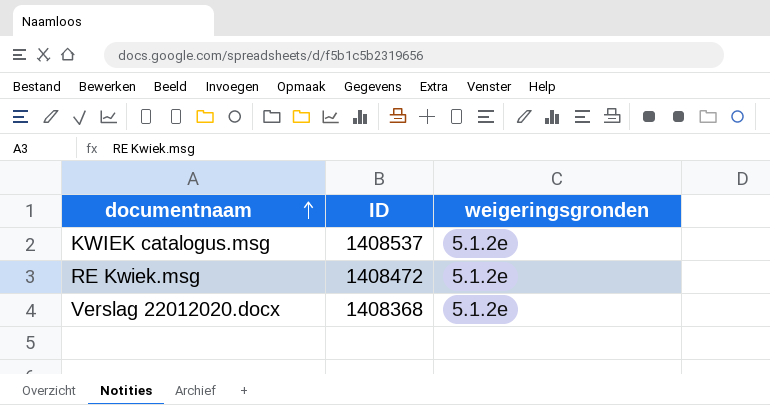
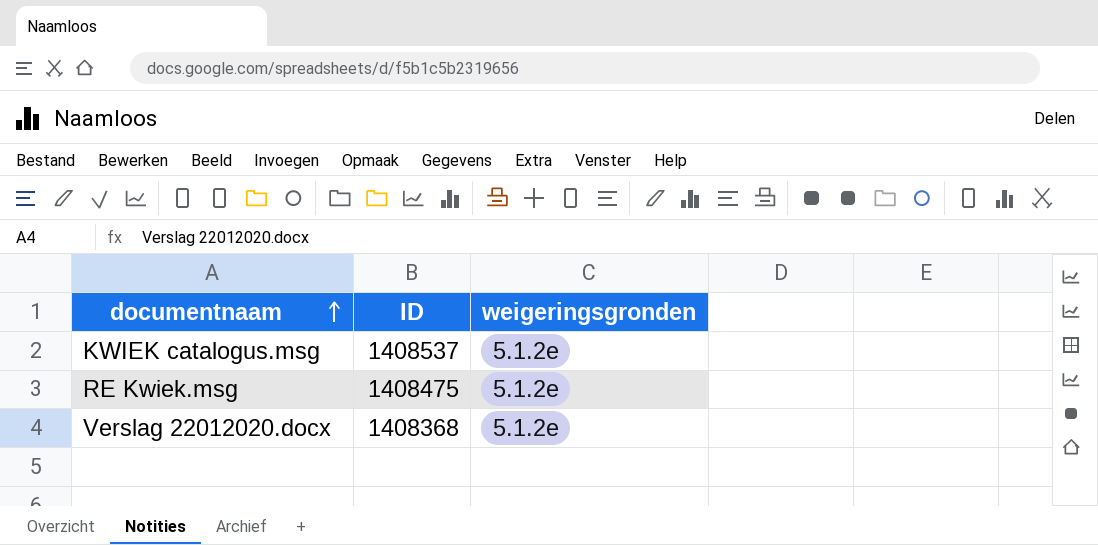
RE Kwiek.msg | ID: 1408472 -> 1408475

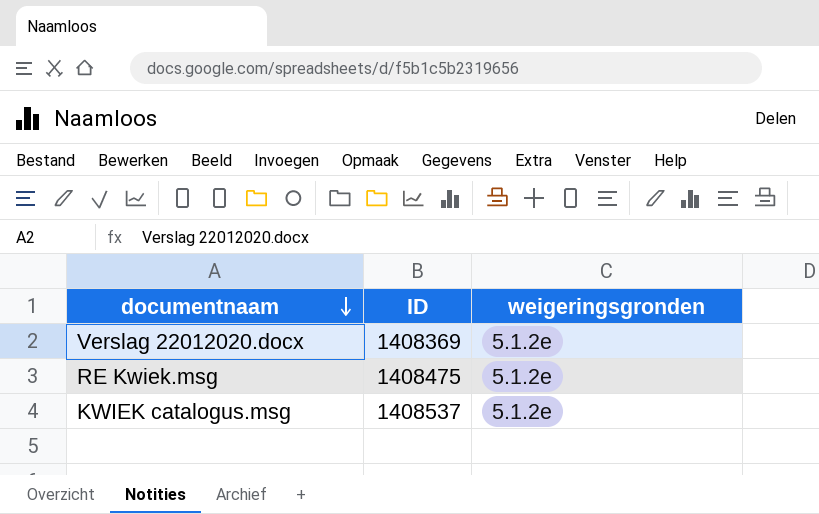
row order: documentnaam ascending -> documentnaam descending
Verslag 22012020.docx | ID: 1408368 -> 1408369

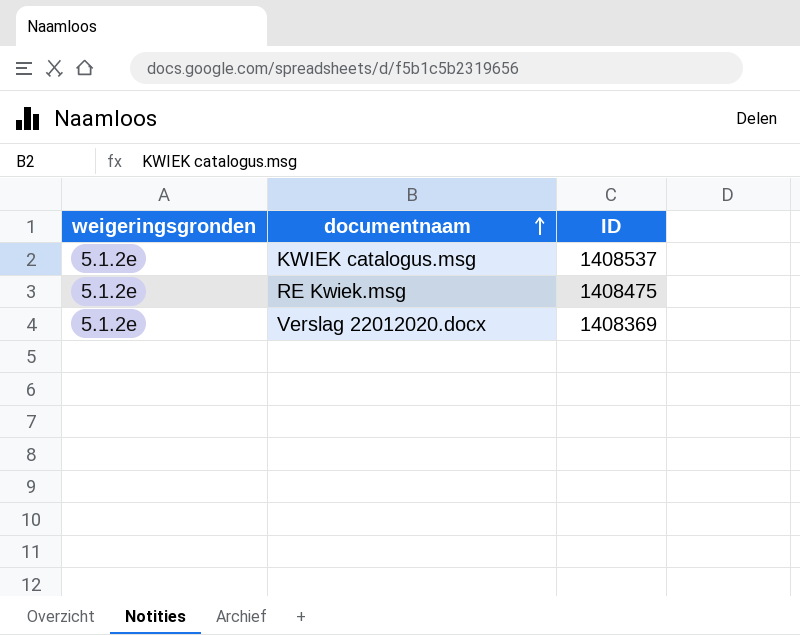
row order: documentnaam descending -> documentnaam ascending
column weigeringsgronden | position: 3 -> 1

